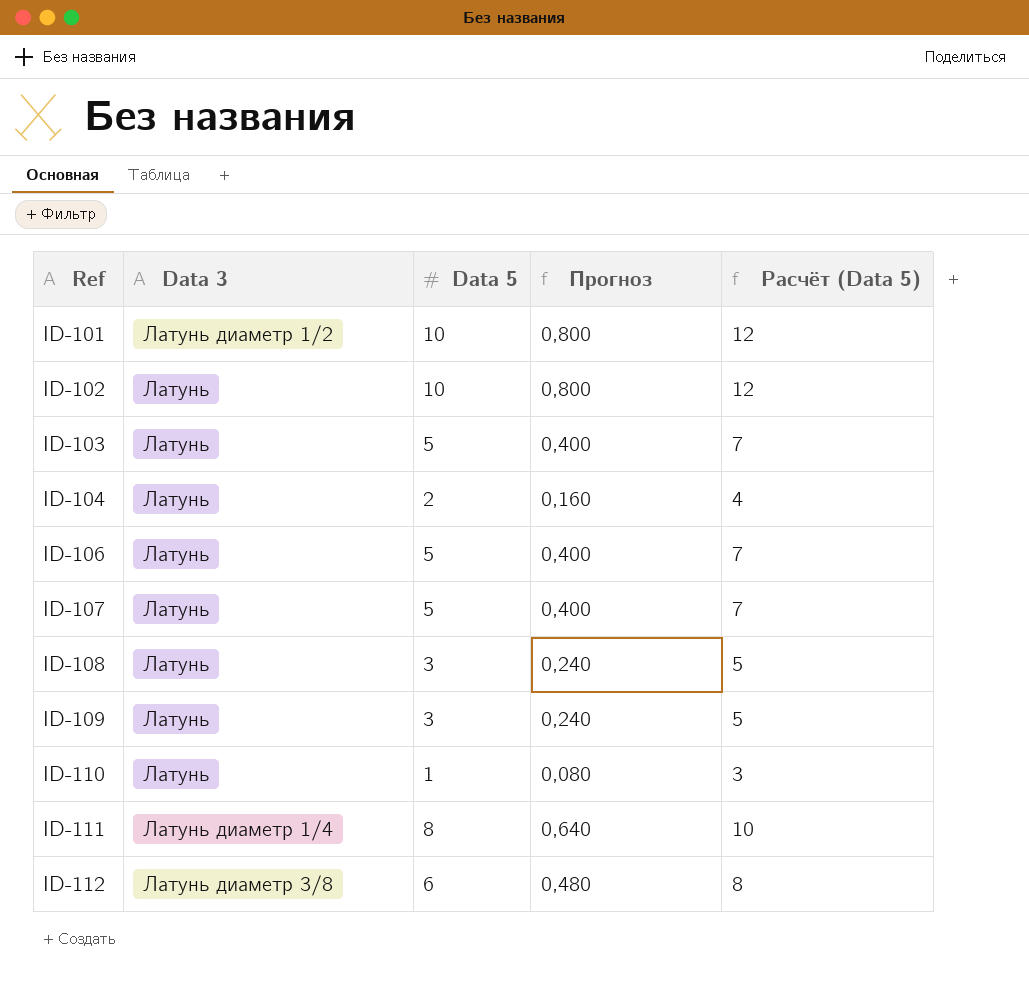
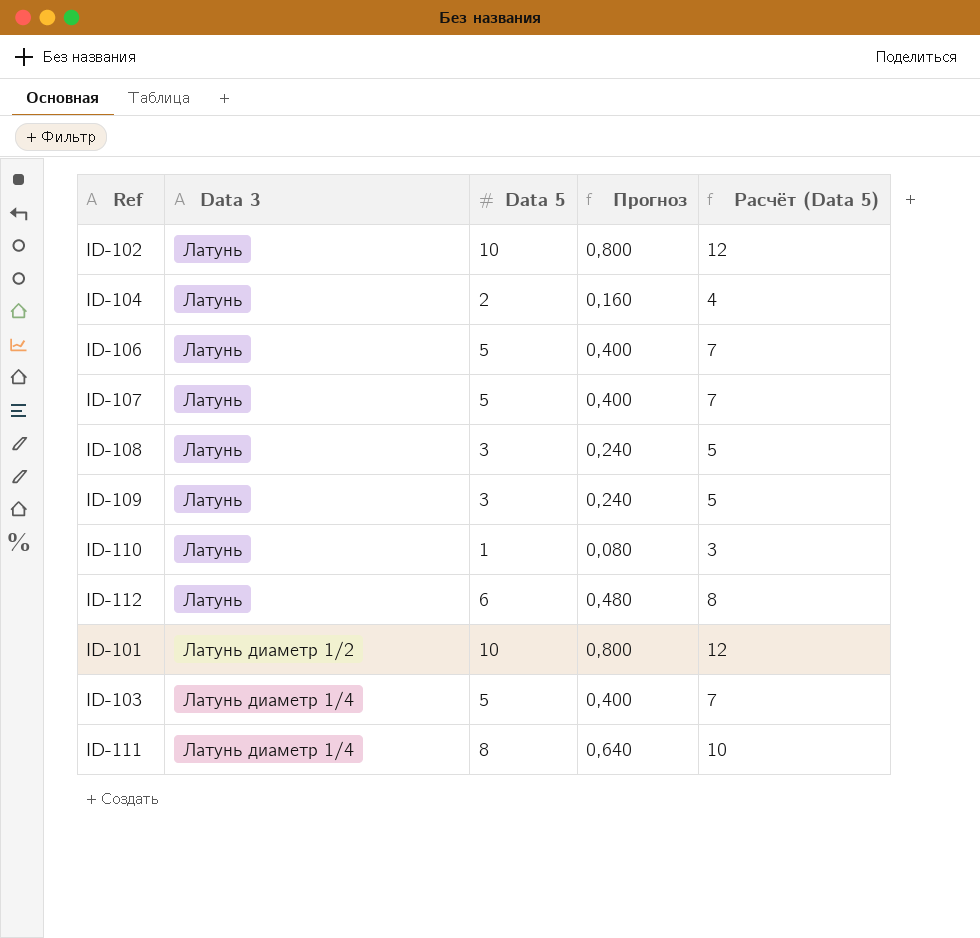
row order: Ref ascending -> Data 3 ascending
ID-112 | Data 3: Латунь диаметр 3/8 -> Латунь
ID-103 | Data 3: Латунь -> Латунь диаметр 1/4

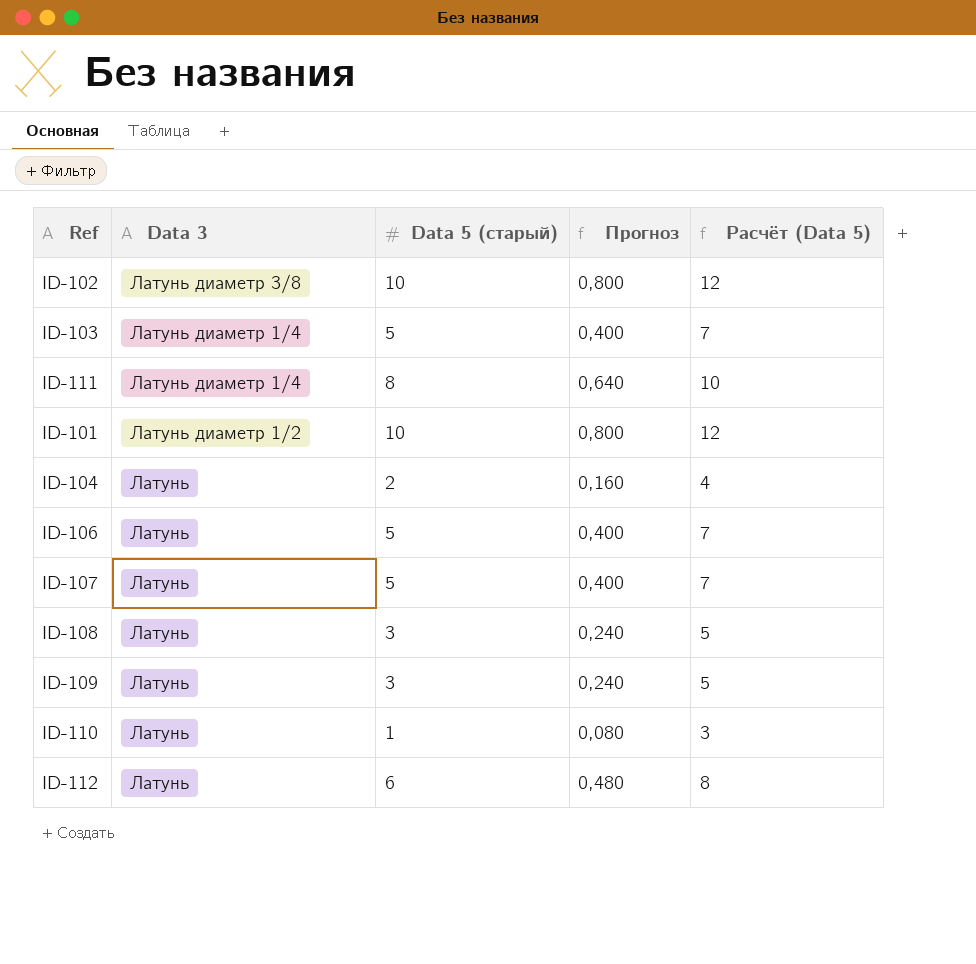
row order: Data 3 ascending -> Data 3 descending
column name: Data 5 -> Data 5 (старый)
ID-102 | Data 3: Латунь -> Латунь диаметр 3/8

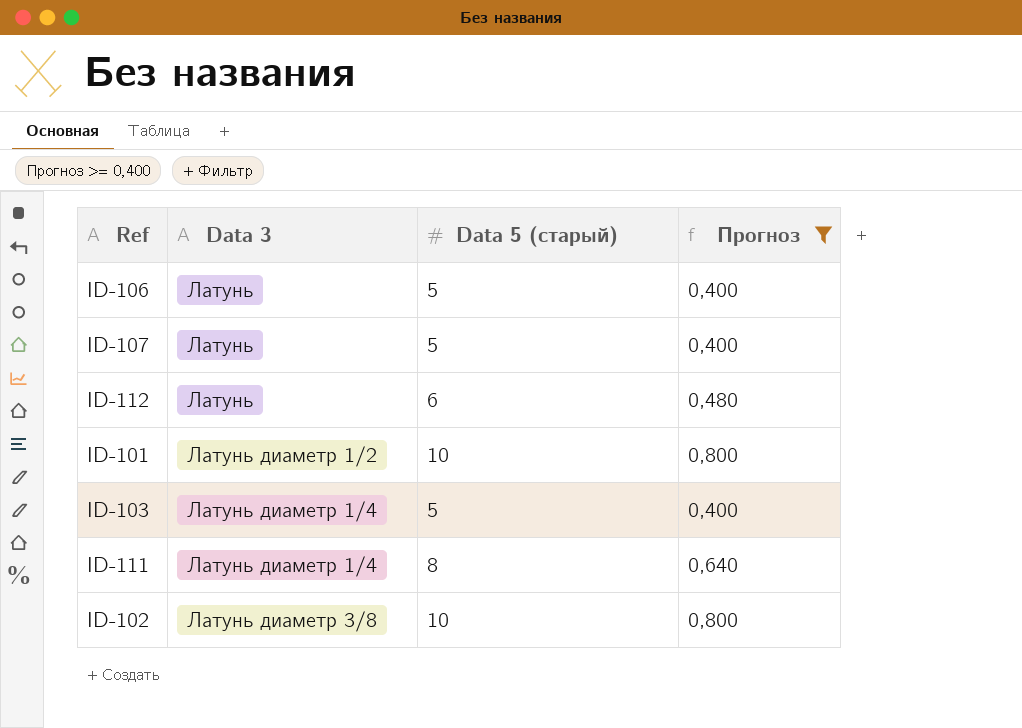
filter: none -> Прогноз >= 0,400
row order: Data 3 descending -> Data 3 ascending
column Расчёт (Data 5) | formula: [Data 5 (старый)] + 2 -> none

